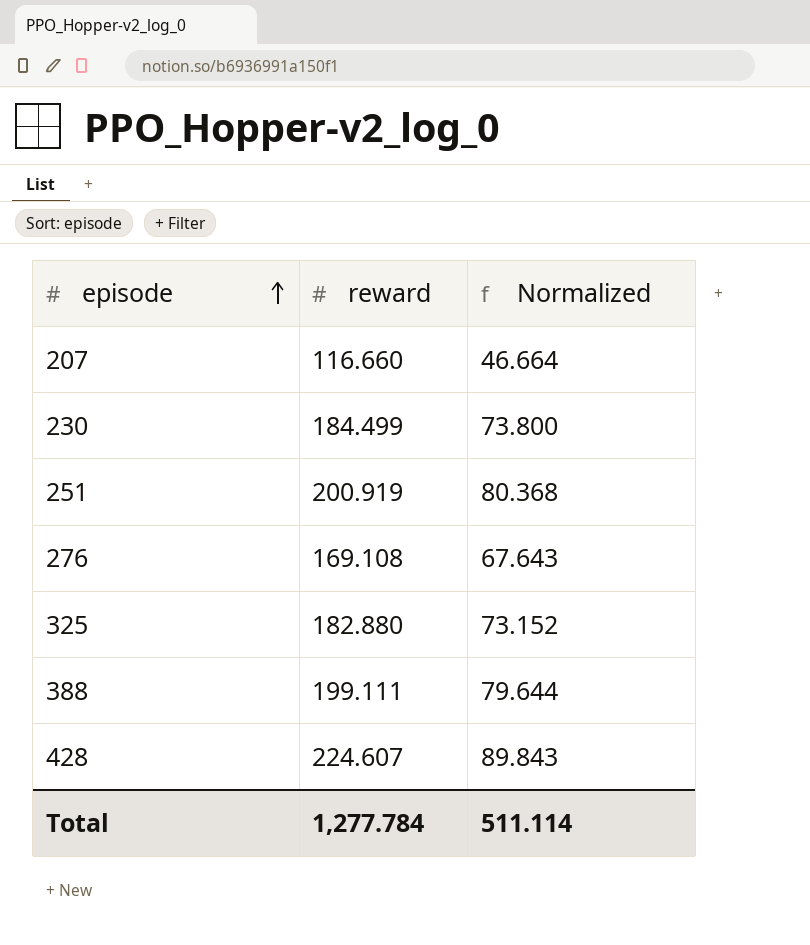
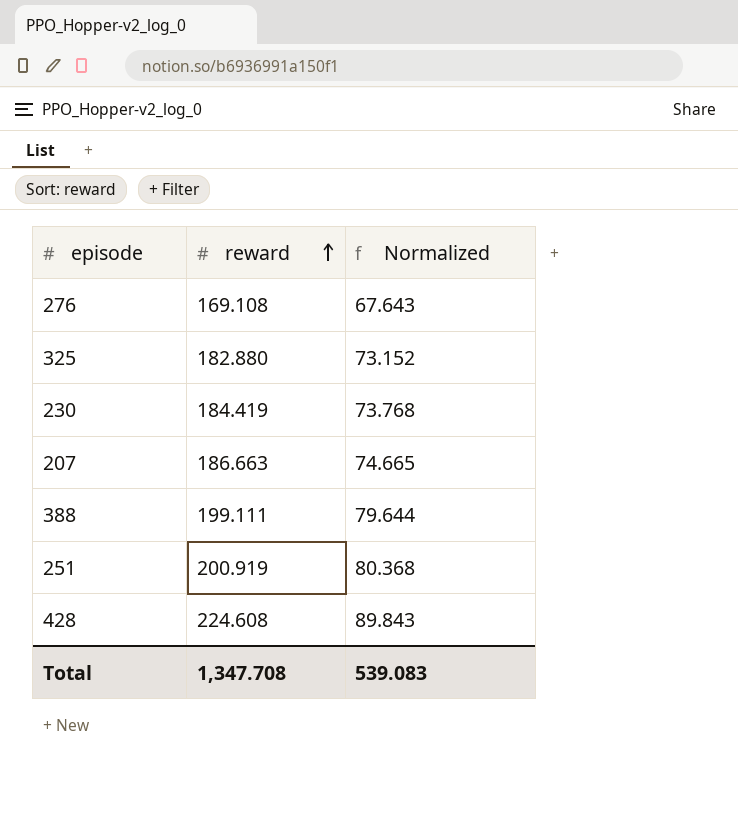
row order: episode ascending -> reward ascending
230 | reward: 184.499 -> 184.419
230 | Normalized: 73.800 -> 73.768
207 | reward: 116.660 -> 186.663
207 | Normalized: 46.664 -> 74.665
428 | reward: 224.607 -> 224.608
Total | reward: 1,277.784 -> 1,347.708
Total | Normalized: 511.114 -> 539.083

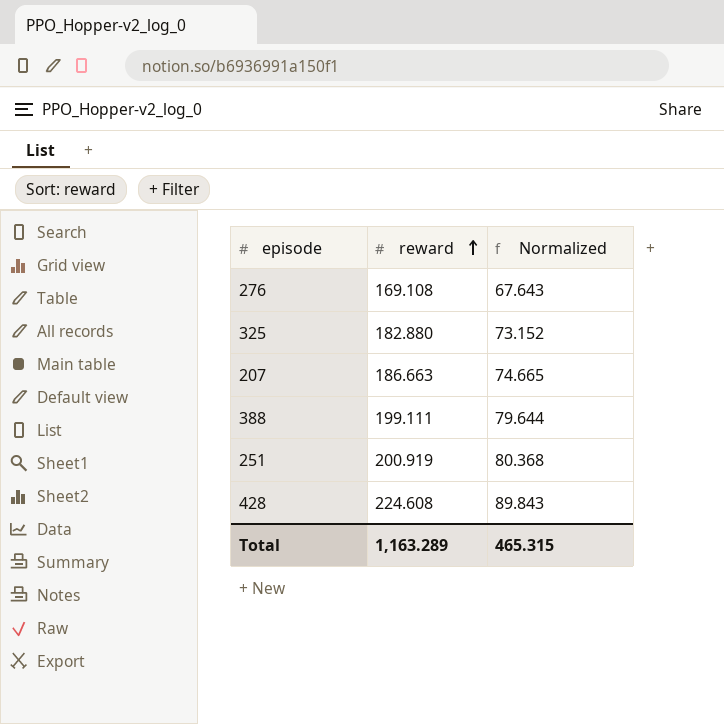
row 230: 184.419 | 73.768 -> none
Total | reward: 1,347.708 -> 1,163.289
Total | Normalized: 539.083 -> 465.315

